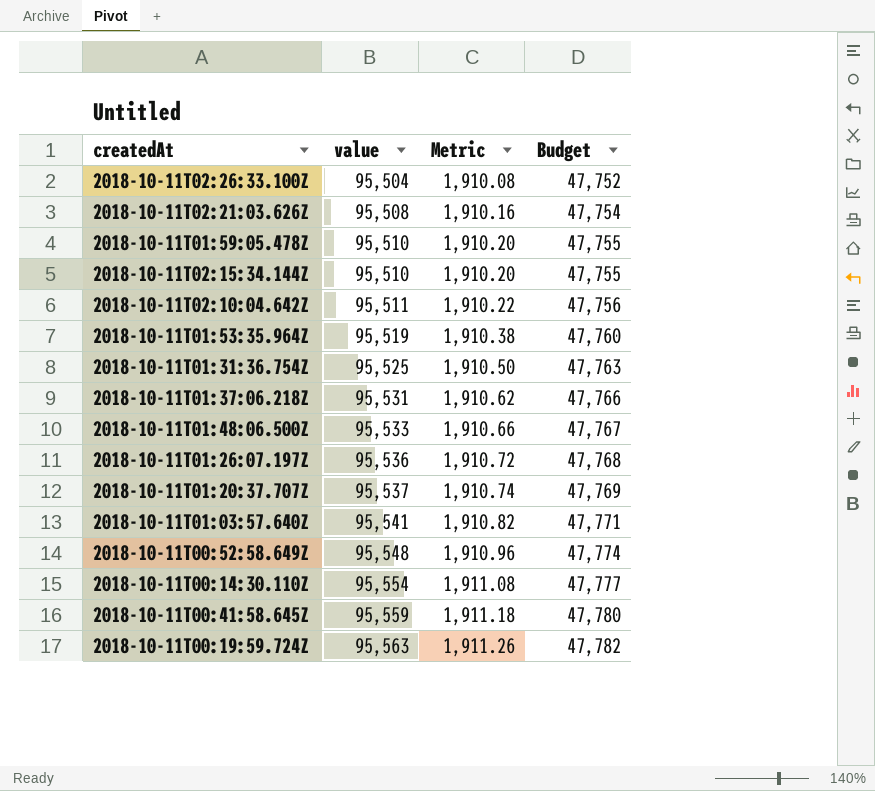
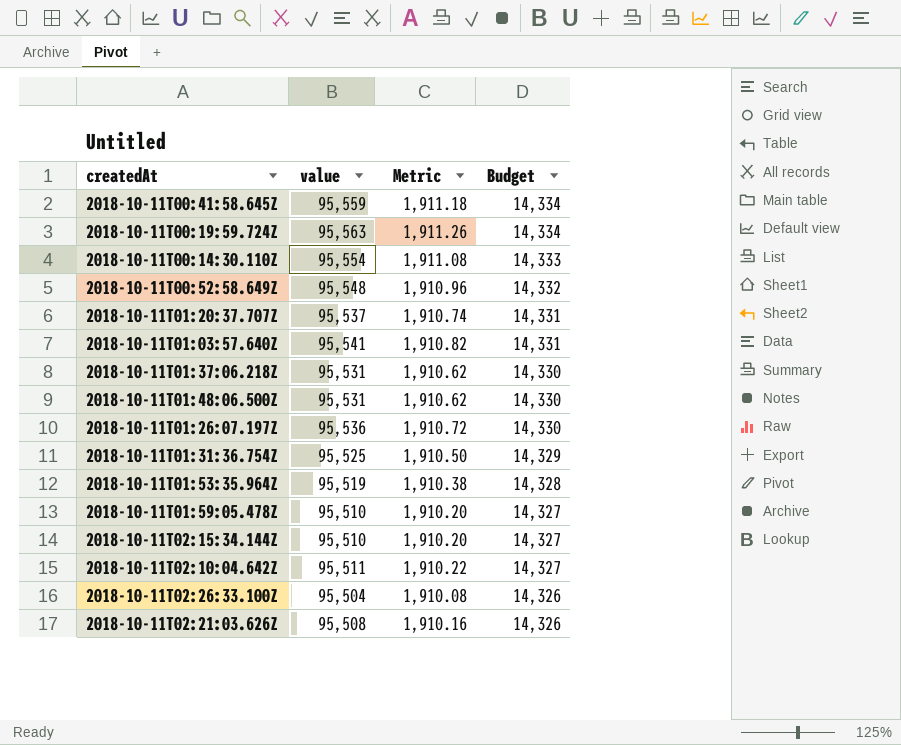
row order: value ascending -> Budget descending
column Budget | formula: [value] * 0.5 -> [value] * 0.15
2018-10-11T01:48:06.500Z | value: 95,533 -> 95,531
2018-10-11T01:48:06.500Z | Metric: 1,910.66 -> 1,910.62

